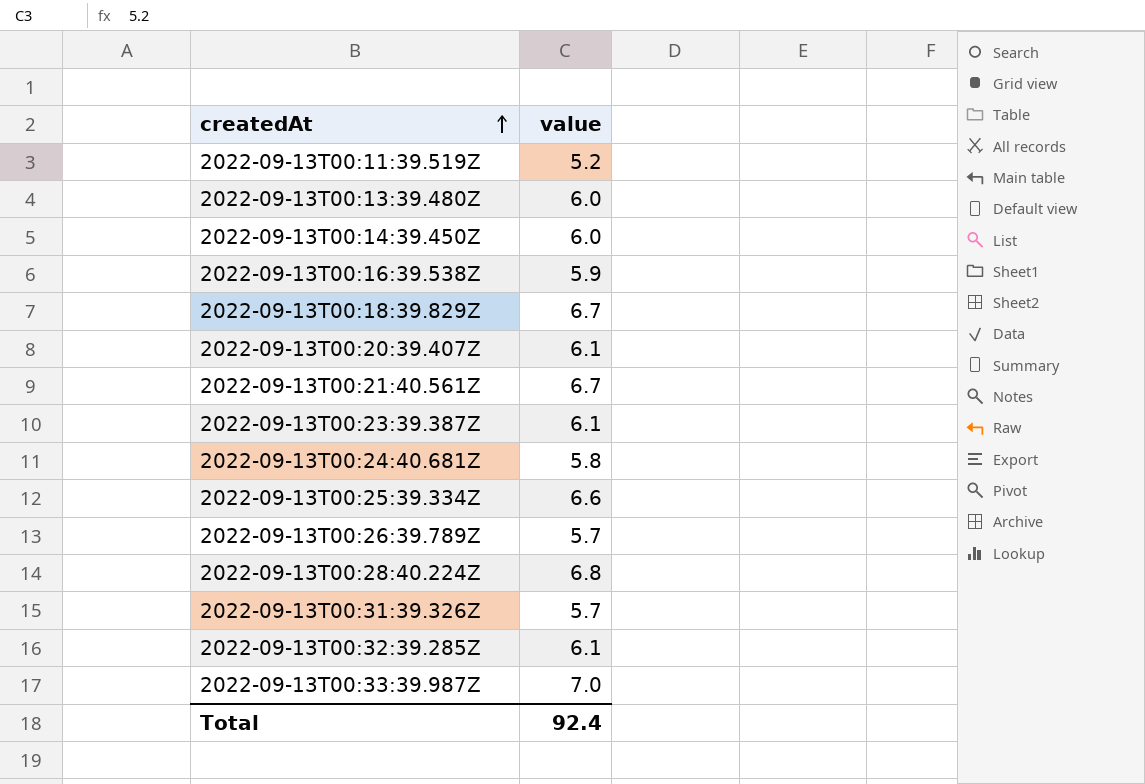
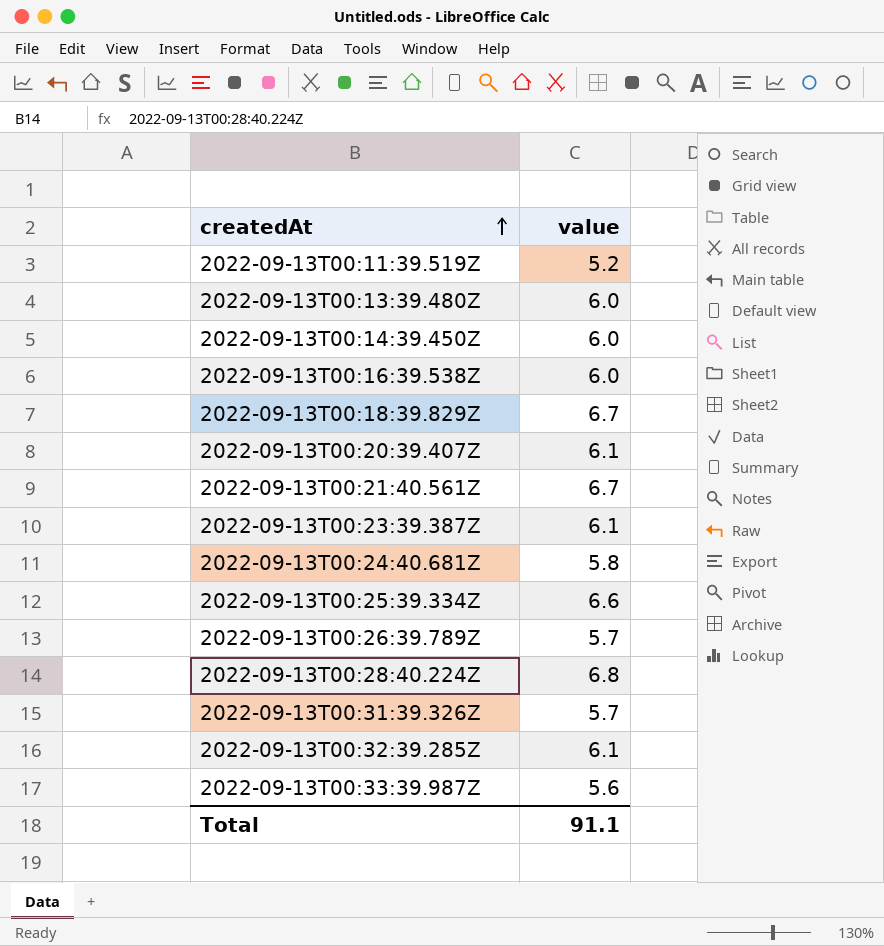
2022-09-13T00:16:39.538Z | value: 5.9 -> 6.0
2022-09-13T00:33:39.987Z | value: 7.0 -> 5.6
Total | value: 92.4 -> 91.1

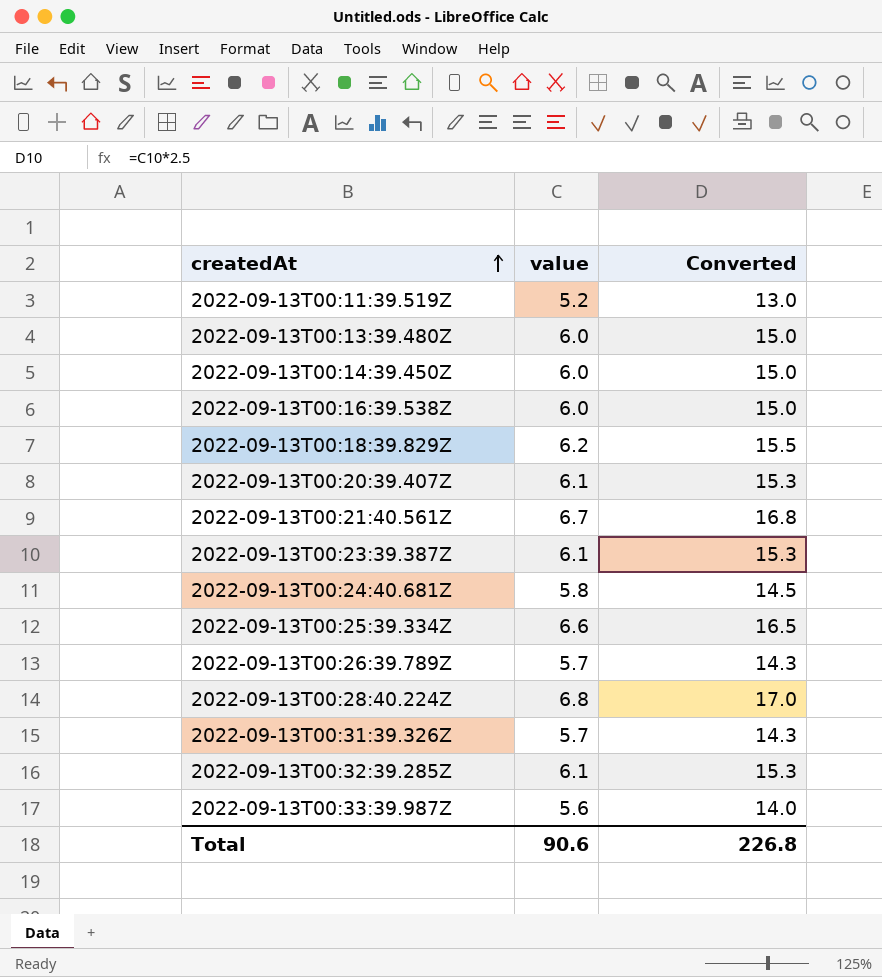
column Converted | formula: none -> [value] * 2.5
2022-09-13T00:18:39.829Z | value: 6.7 -> 6.2
Total | value: 91.1 -> 90.6

